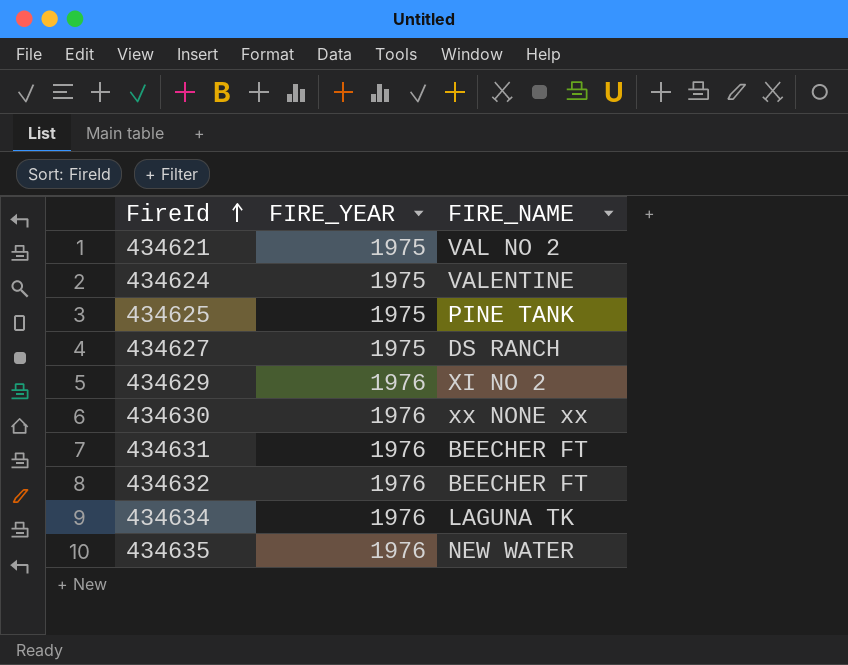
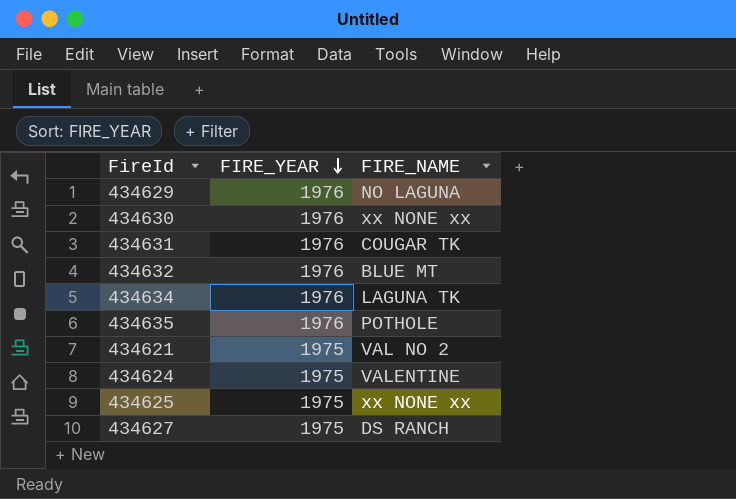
row order: FireId ascending -> FIRE_YEAR descending
434629 | FIRE_NAME: XI NO 2 -> NO LAGUNA
434631 | FIRE_NAME: BEECHER FT -> COUGAR TK
434632 | FIRE_NAME: BEECHER FT -> BLUE MT
434635 | FIRE_NAME: NEW WATER -> POTHOLE
434625 | FIRE_NAME: PINE TANK -> xx NONE xx

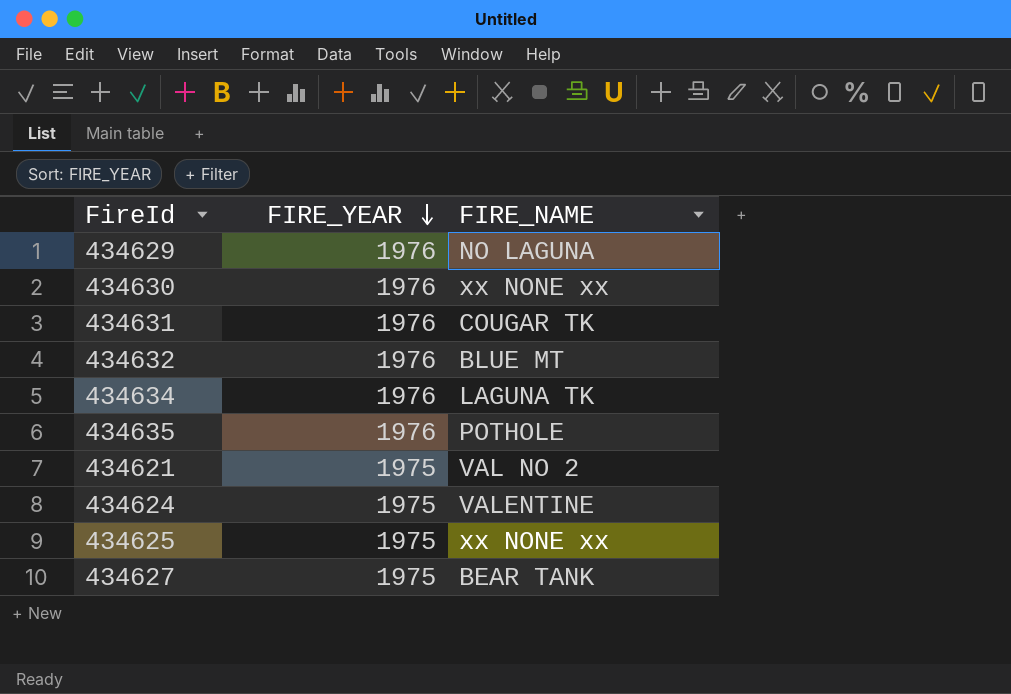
434627 | FIRE_NAME: DS RANCH -> BEAR TANK

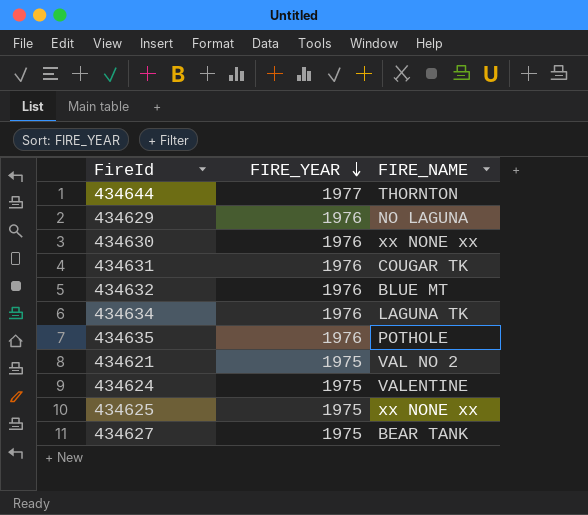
row 434644: none -> 1977 | THORNTON

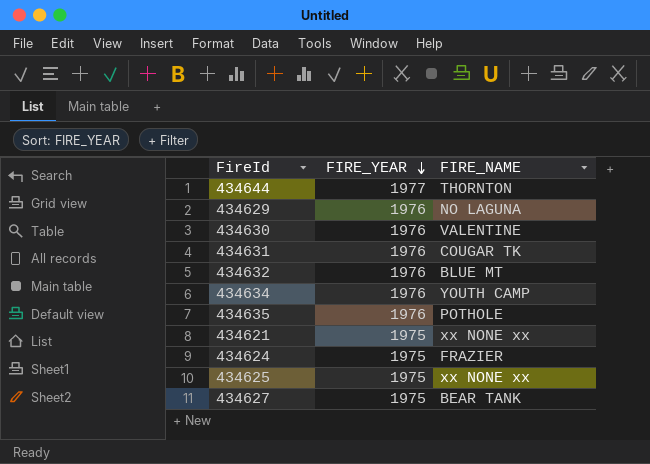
434630 | FIRE_NAME: xx NONE xx -> VALENTINE
434634 | FIRE_NAME: LAGUNA TK -> YOUTH CAMP
434621 | FIRE_NAME: VAL NO 2 -> xx NONE xx
434624 | FIRE_NAME: VALENTINE -> FRAZIER

